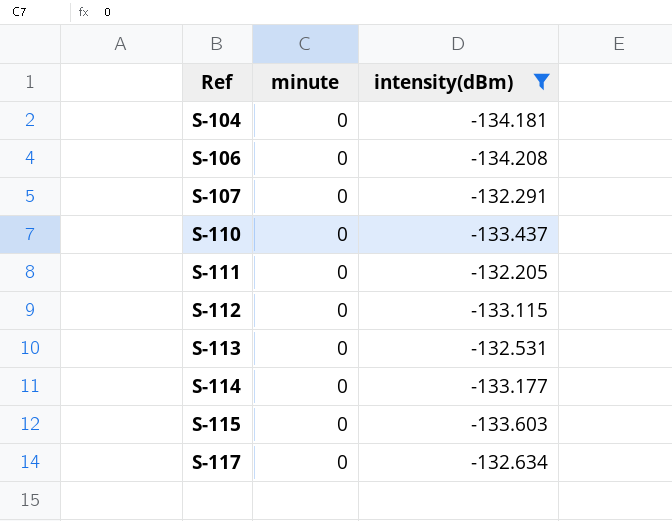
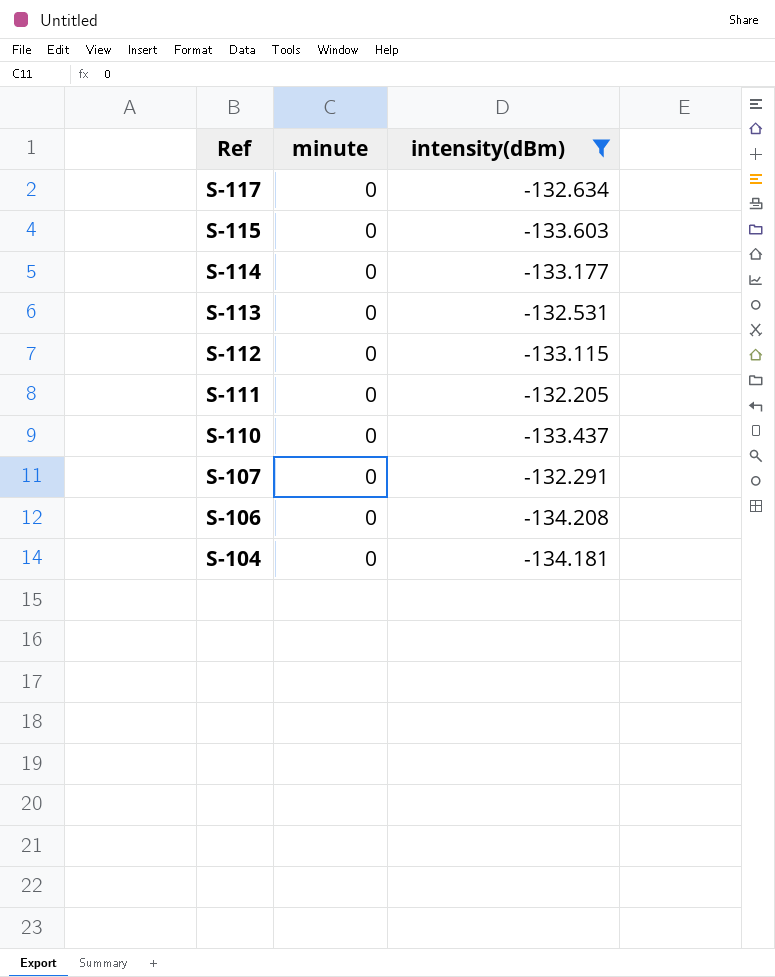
row order: Ref ascending -> Ref descending

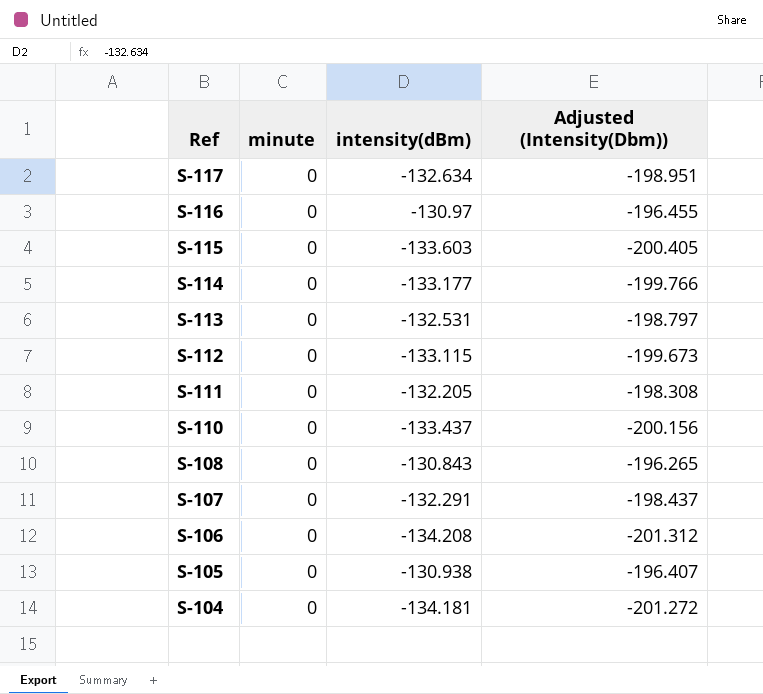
filter: intensity(dBm) <= -132.205 -> none
column Adjusted (Intensity(Dbm)) | formula: none -> [intensity(dBm)] * 1.5

